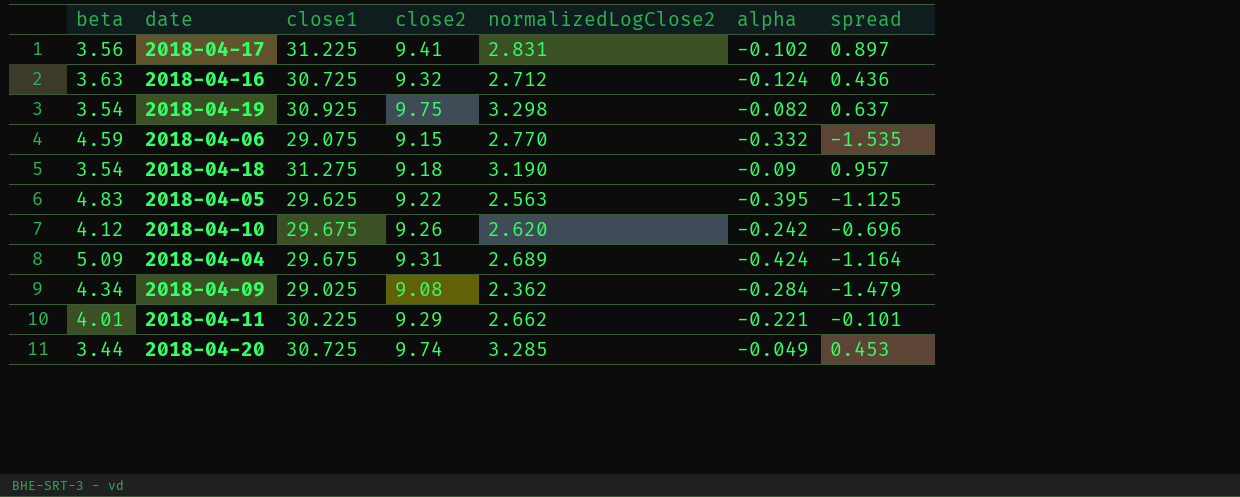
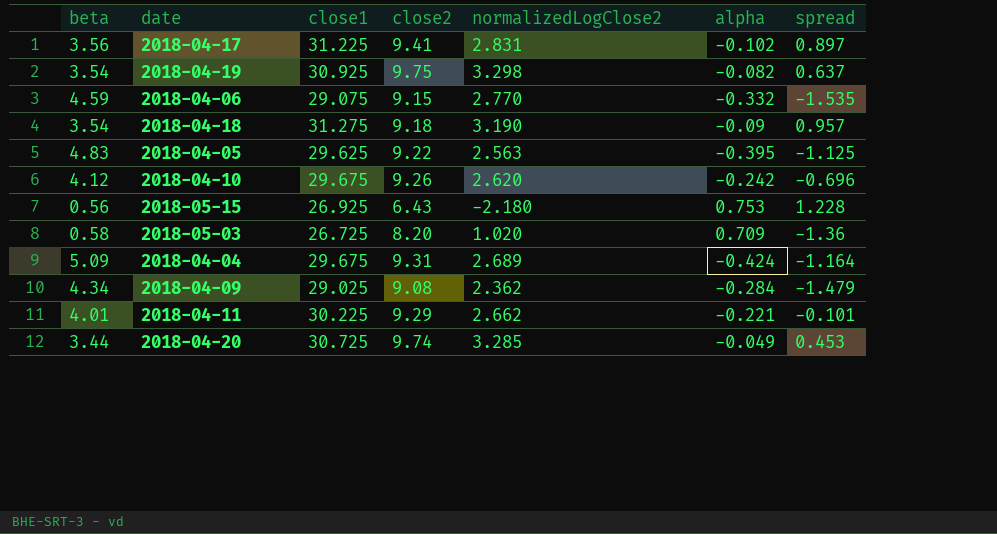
row 2018-04-16: 3.63 | 30.725 | 9.32 | 2.712 | -0.124 | 0.436 -> none
row 2018-05-15: none -> 0.56 | 26.925 | 6.43 | -2.180 | 0.753 | 1.228
row 2018-05-03: none -> 0.58 | 26.725 | 8.20 | 1.020 | 0.709 | -1.36

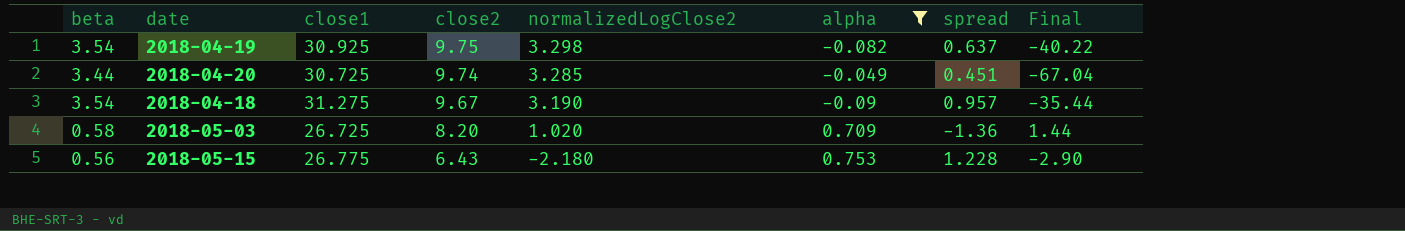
filter: none -> alpha >= -0.09
row order: none -> close2 descending
column Final | formula: none -> [normalizedLogClose2] / [alpha]
2018-04-20 | spread: 0.453 -> 0.451
2018-04-18 | close2: 9.18 -> 9.67
2018-05-15 | close1: 26.925 -> 26.775

